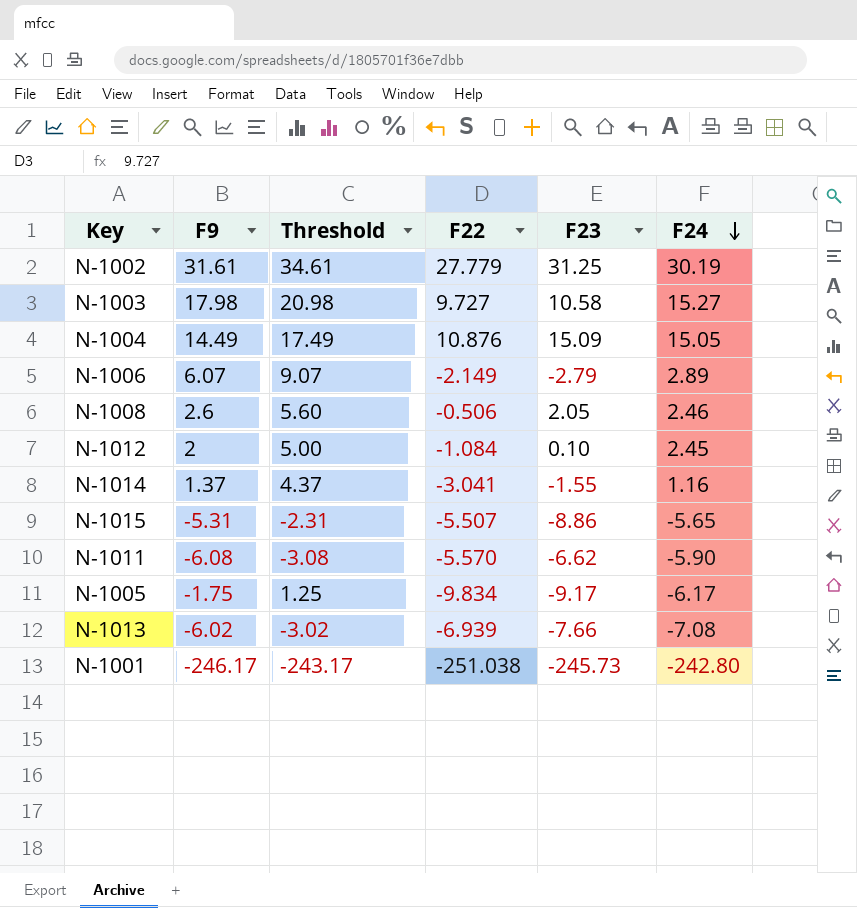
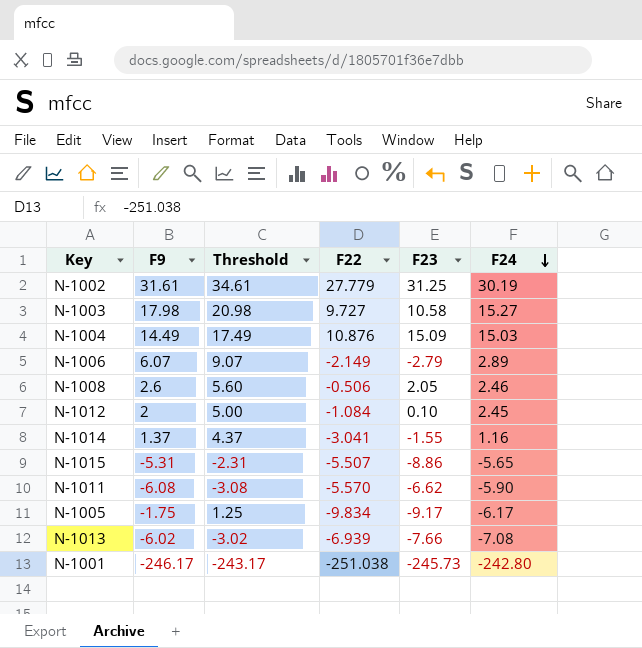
N-1004 | F24: 15.05 -> 15.03

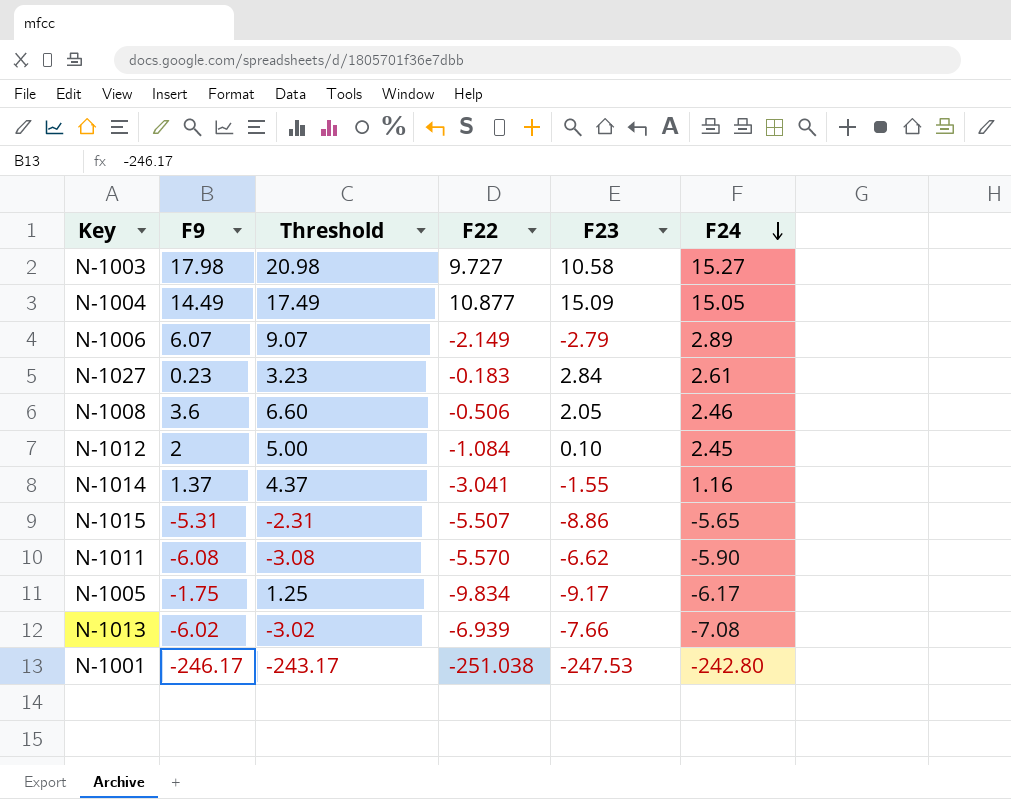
row N-1002: 31.61 | 34.61 | 27.779 | 31.25 | 30.19 -> none
N-1004 | F22: 10.876 -> 10.877
N-1004 | F24: 15.03 -> 15.05
row N-1027: none -> 0.23 | 3.23 | -0.183 | 2.84 | 2.61
N-1008 | F9: 2.6 -> 3.6
N-1008 | Threshold: 5.60 -> 6.60
N-1001 | F23: -245.73 -> -247.53

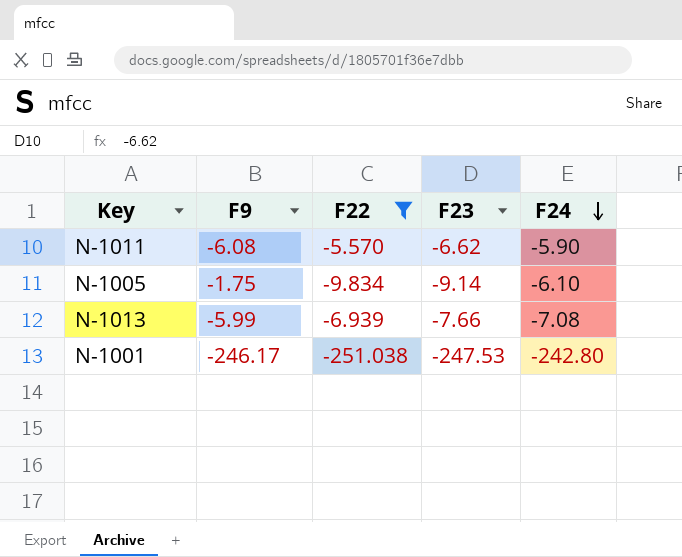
filter: none -> F22 <= -5.570
column Threshold | formula: [F9] + 3 -> none
N-1005 | F23: -9.17 -> -9.14
N-1005 | F24: -6.17 -> -6.10
N-1013 | F9: -6.02 -> -5.99

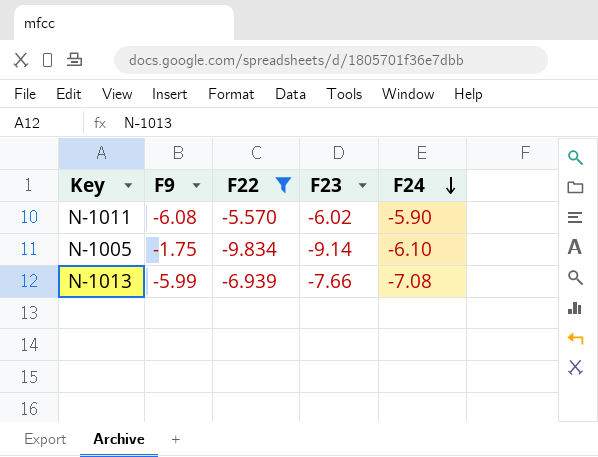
row N-1001: -246.17 | -251.038 | -247.53 | -242.80 -> none
N-1011 | F23: -6.62 -> -6.02

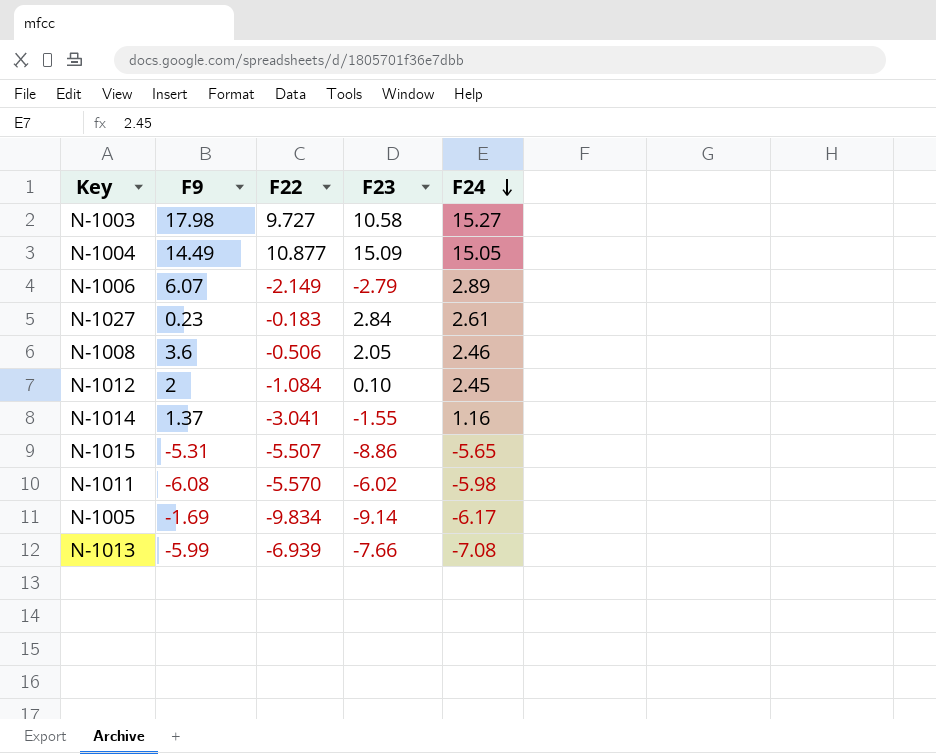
filter: F22 <= -5.570 -> none
N-1011 | F24: -5.90 -> -5.98
N-1005 | F9: -1.75 -> -1.69
N-1005 | F24: -6.10 -> -6.17

